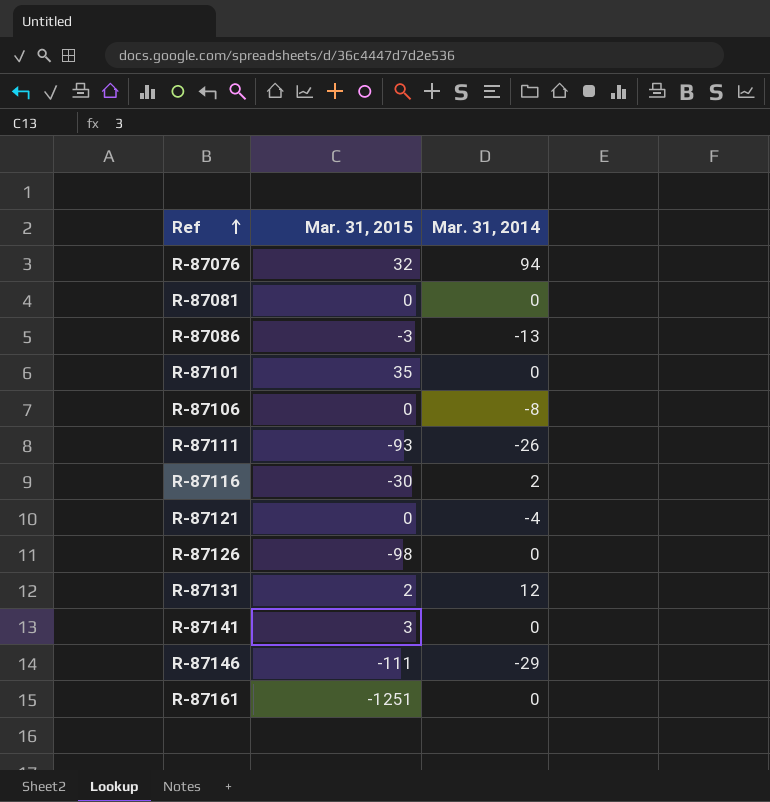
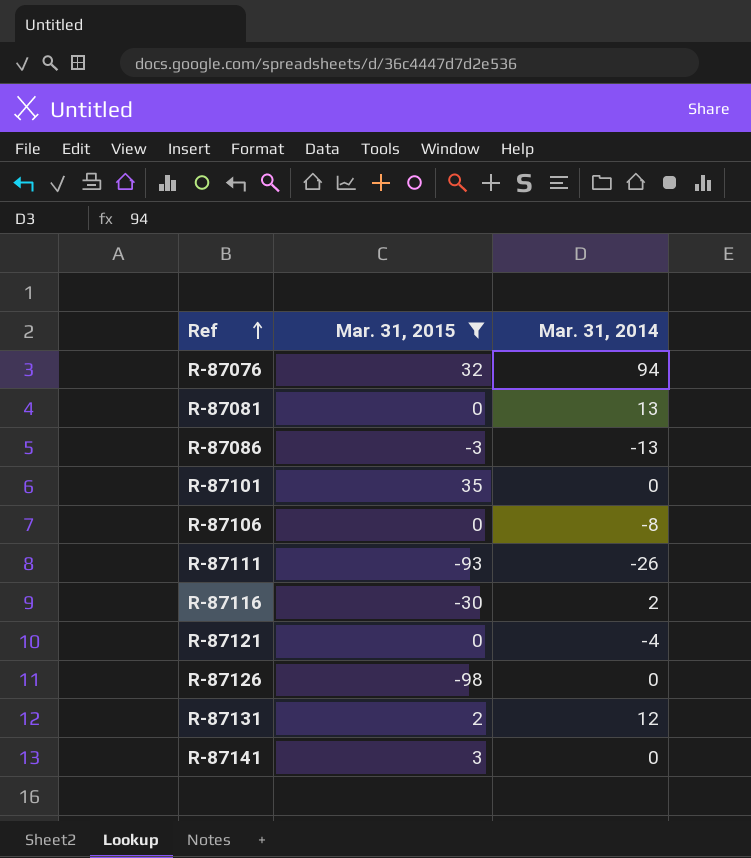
filter: none -> Mar. 31, 2015 >= -98
R-87081 | Mar. 31, 2014: 0 -> 13

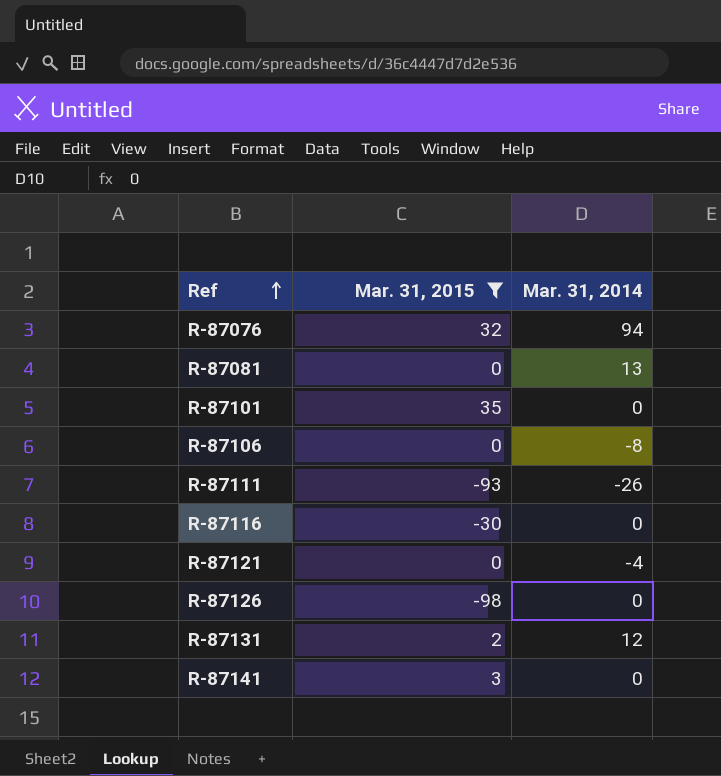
row R-87086: -3 | -13 -> none
R-87116 | Mar. 31, 2014: 2 -> 0

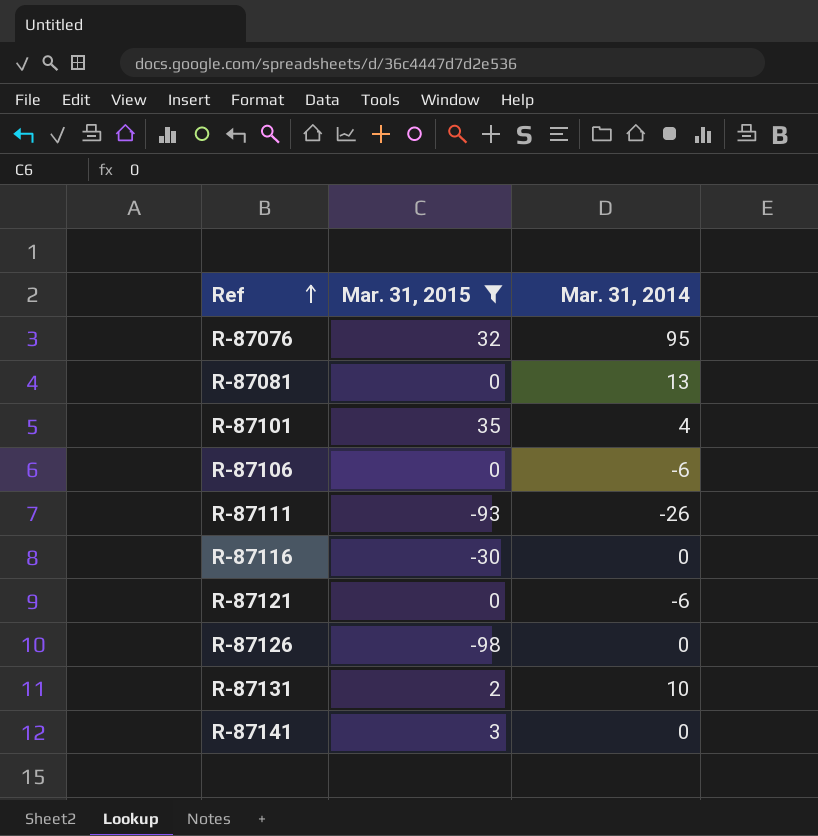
R-87076 | Mar. 31, 2014: 94 -> 95
R-87101 | Mar. 31, 2014: 0 -> 4
R-87106 | Mar. 31, 2014: -8 -> -6
R-87121 | Mar. 31, 2014: -4 -> -6
R-87131 | Mar. 31, 2014: 12 -> 10

